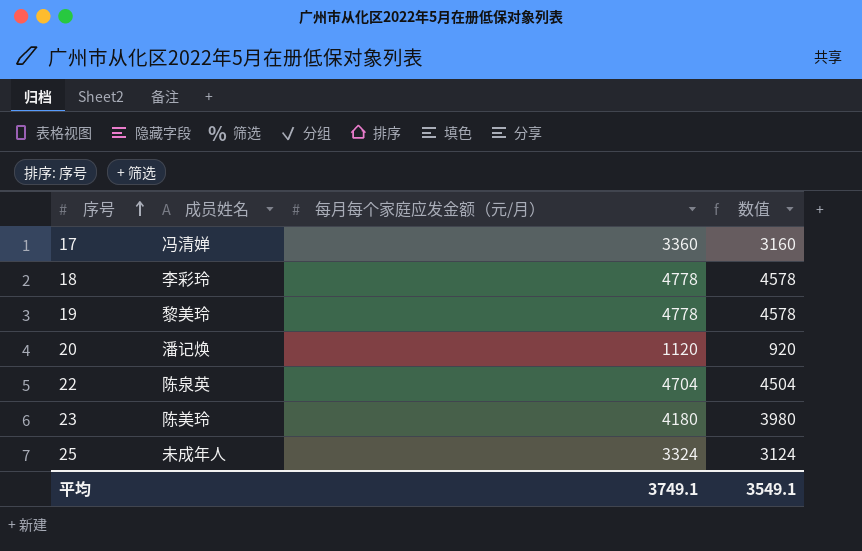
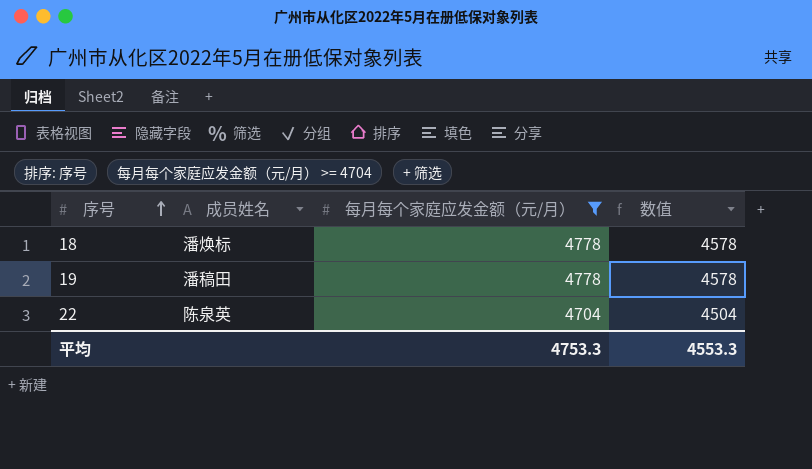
filter: none -> 每月每个家庭应发金额（元/月） >= 4704
18 | 成员姓名: 李彩玲 -> 潘焕标
19 | 成员姓名: 黎美玲 -> 潘稿田
平均 | 每月每个家庭应发金额（元/月）: 3749.1 -> 4753.3
平均 | 数值: 3549.1 -> 4553.3

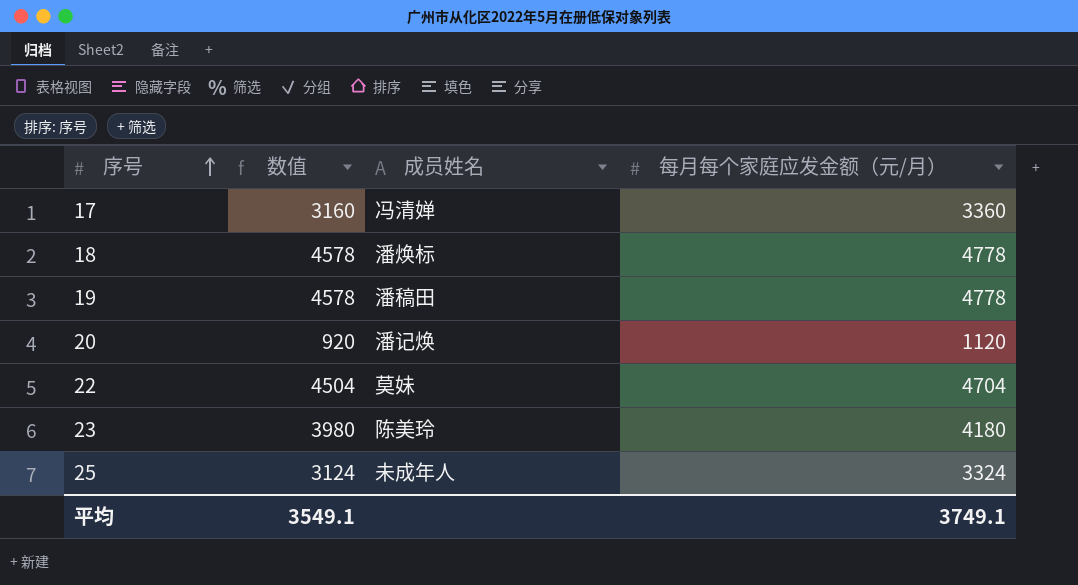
filter: 每月每个家庭应发金额（元/月） >= 4704 -> none
column 数值 | position: 4 -> 2
22 | 成员姓名: 陈泉英 -> 莫妹
平均 | 数值: 4553.3 -> 3549.1
平均 | 每月每个家庭应发金额（元/月）: 4753.3 -> 3749.1

